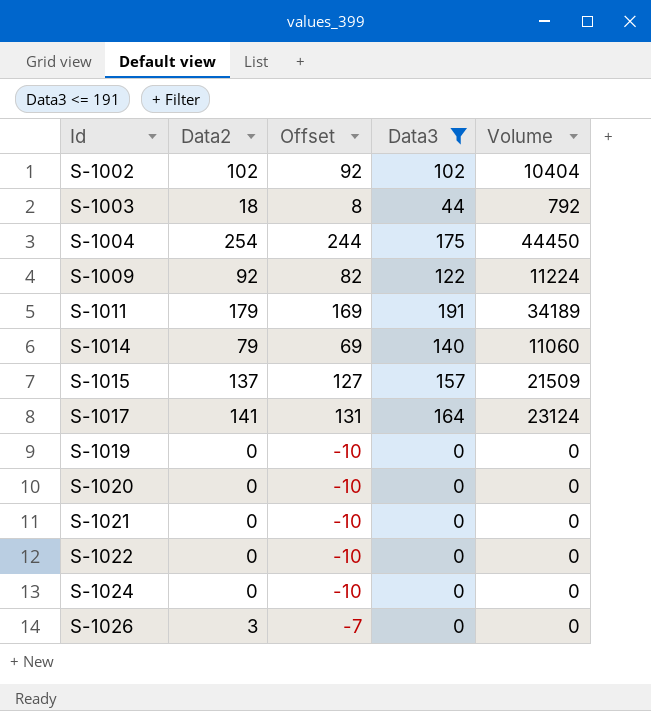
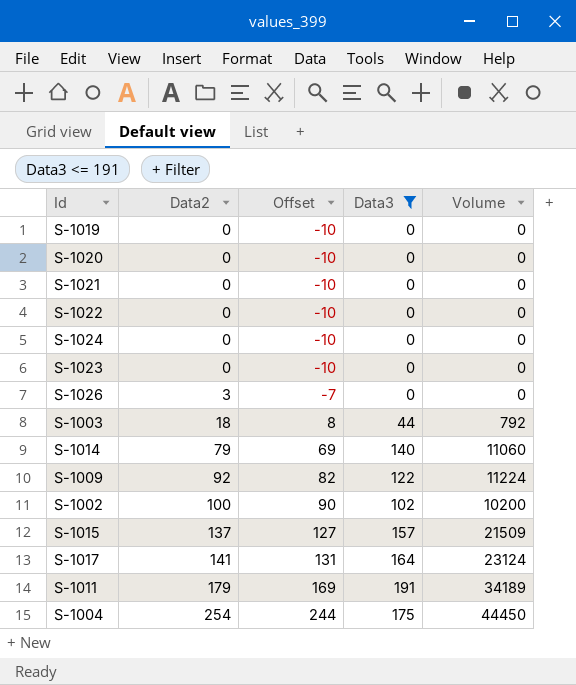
row order: Id ascending -> Data2 ascending
row S-1023: none -> 0 | -10 | 0 | 0
S-1002 | Data2: 102 -> 100
S-1002 | Offset: 92 -> 90
S-1002 | Volume: 10404 -> 10200

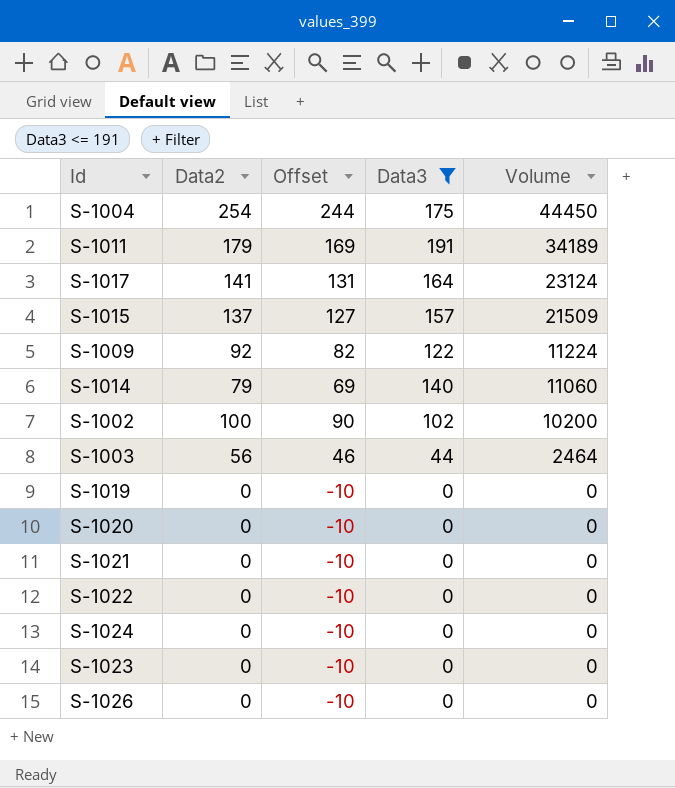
row order: Data2 ascending -> Volume descending
S-1003 | Data2: 18 -> 56
S-1003 | Offset: 8 -> 46
S-1003 | Volume: 792 -> 2464
S-1026 | Data2: 3 -> 0
S-1026 | Offset: -7 -> -10

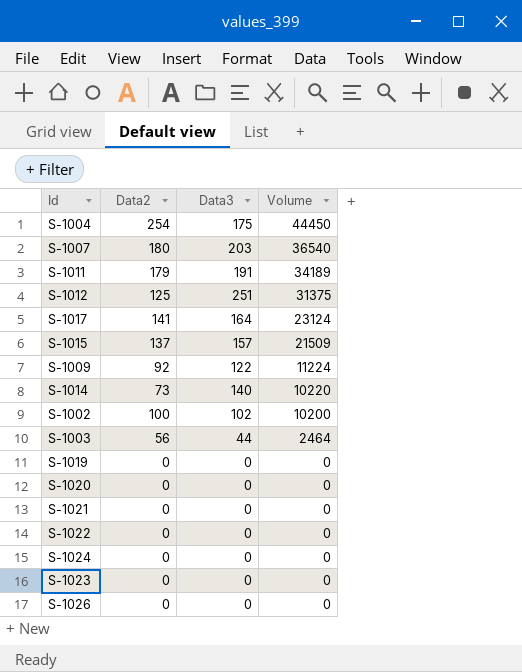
filter: Data3 <= 191 -> none
column Offset | formula: [Data2] - 10 -> none
S-1014 | Data2: 79 -> 73
S-1014 | Volume: 11060 -> 10220

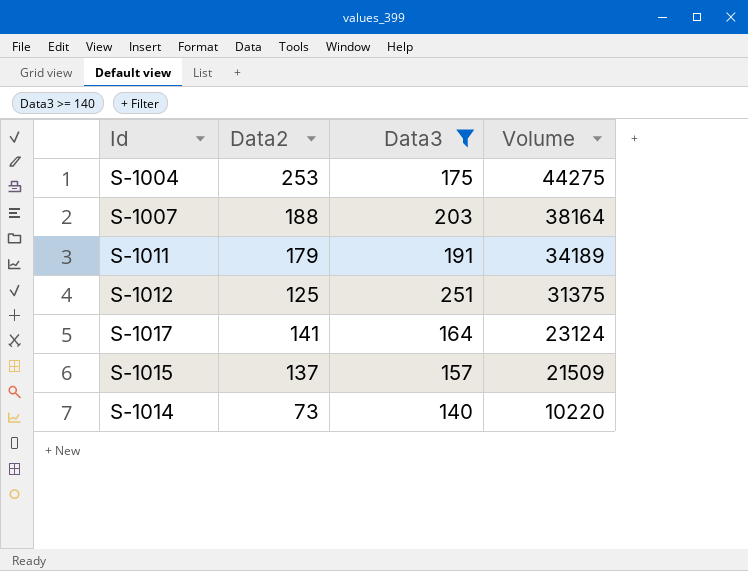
filter: none -> Data3 >= 140
S-1004 | Data2: 254 -> 253
S-1004 | Volume: 44450 -> 44275
S-1007 | Data2: 180 -> 188
S-1007 | Volume: 36540 -> 38164

